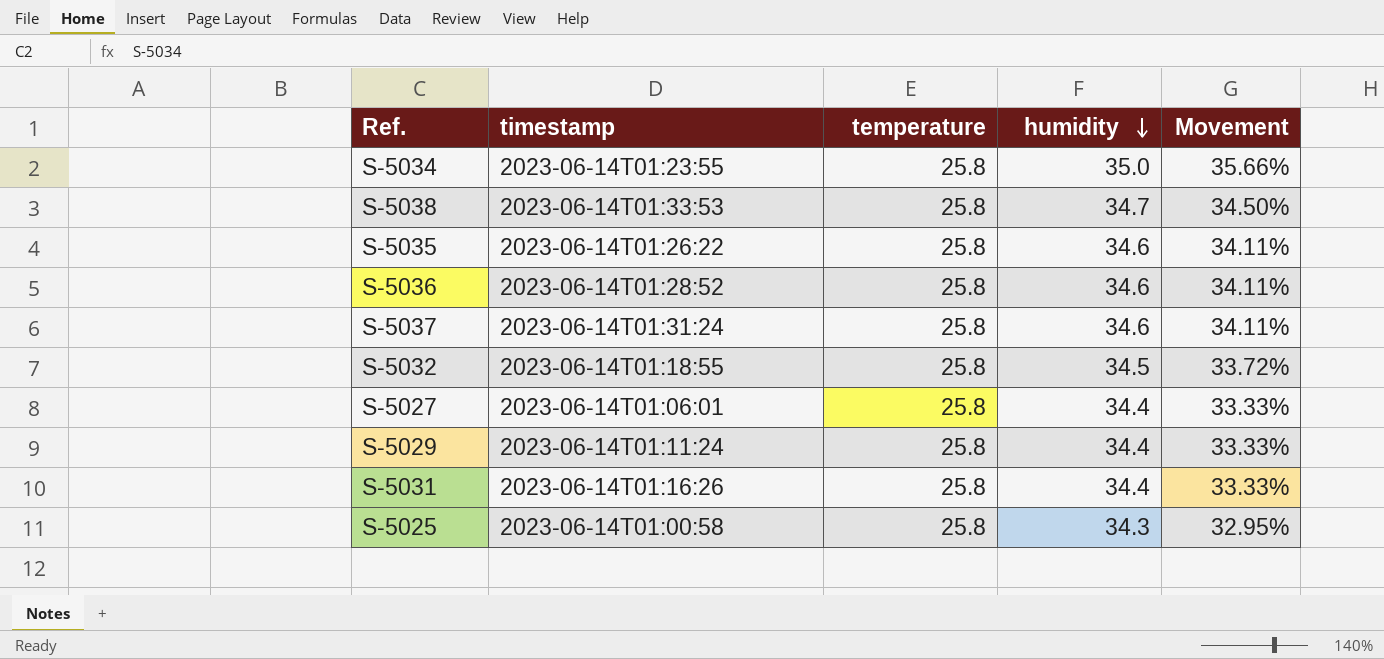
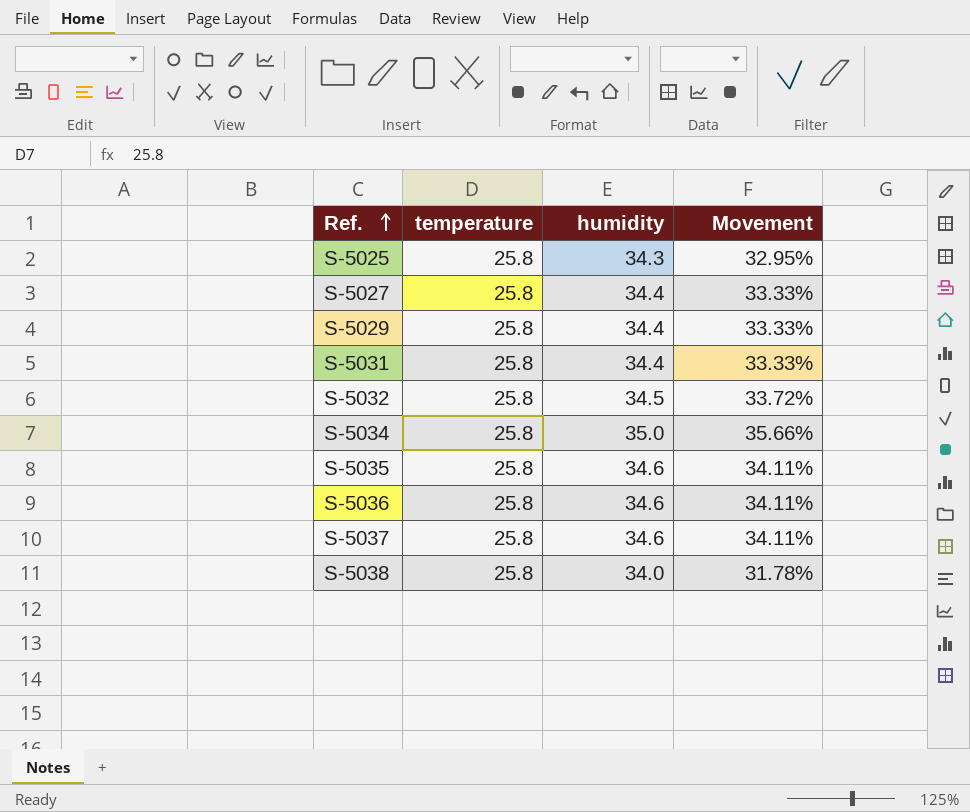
row order: humidity descending -> Ref. ascending
column timestamp | position: 2 -> none
S-5038 | humidity: 34.7 -> 34.0
S-5038 | Movement: 34.50% -> 31.78%

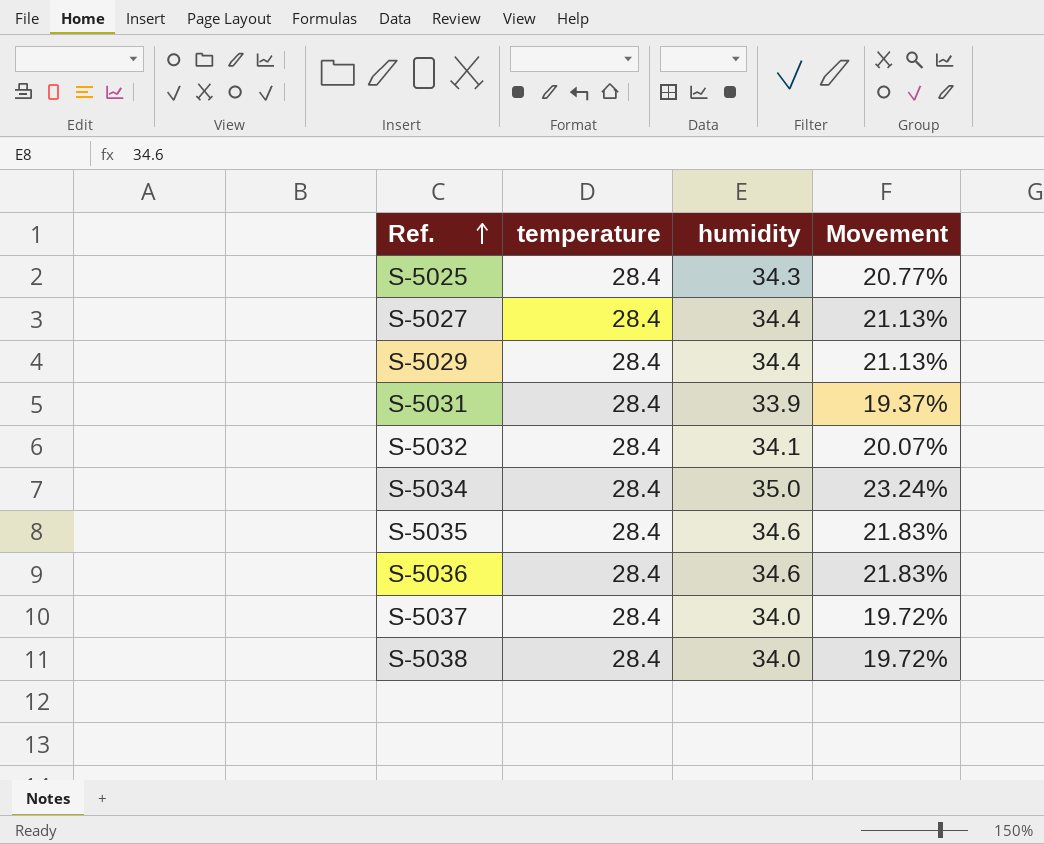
S-5025 | temperature: 25.8 -> 28.4
S-5025 | Movement: 32.95% -> 20.77%
S-5027 | temperature: 25.8 -> 28.4
S-5027 | Movement: 33.33% -> 21.13%
S-5029 | temperature: 25.8 -> 28.4
S-5029 | Movement: 33.33% -> 21.13%
S-5031 | temperature: 25.8 -> 28.4
S-5031 | humidity: 34.4 -> 33.9
S-5031 | Movement: 33.33% -> 19.37%
S-5032 | temperature: 25.8 -> 28.4
S-5032 | humidity: 34.5 -> 34.1
S-5032 | Movement: 33.72% -> 20.07%
S-5034 | temperature: 25.8 -> 28.4
S-5034 | Movement: 35.66% -> 23.24%
S-5035 | temperature: 25.8 -> 28.4
S-5035 | Movement: 34.11% -> 21.83%
S-5036 | temperature: 25.8 -> 28.4
S-5036 | Movement: 34.11% -> 21.83%
S-5037 | temperature: 25.8 -> 28.4
S-5037 | humidity: 34.6 -> 34.0
S-5037 | Movement: 34.11% -> 19.72%
S-5038 | temperature: 25.8 -> 28.4
S-5038 | Movement: 31.78% -> 19.72%

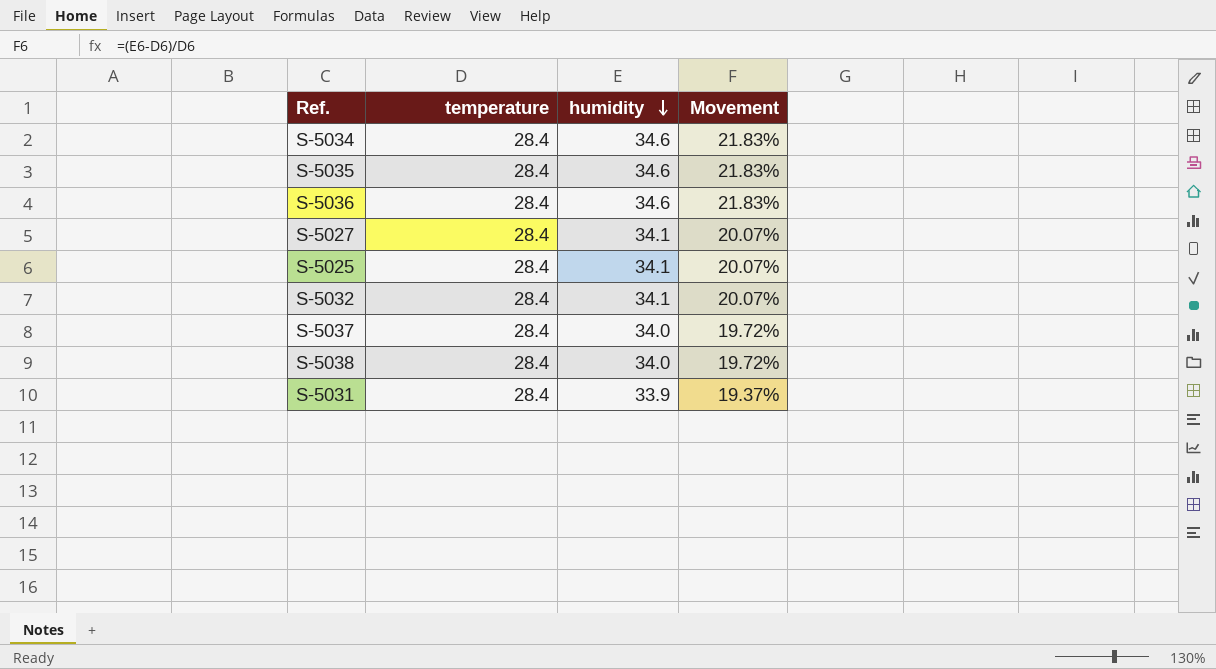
row order: Ref. ascending -> humidity descending
row S-5029: 28.4 | 34.4 | 21.13% -> none
S-5034 | humidity: 35.0 -> 34.6
S-5034 | Movement: 23.24% -> 21.83%
S-5027 | humidity: 34.4 -> 34.1
S-5027 | Movement: 21.13% -> 20.07%
S-5025 | humidity: 34.3 -> 34.1
S-5025 | Movement: 20.77% -> 20.07%

